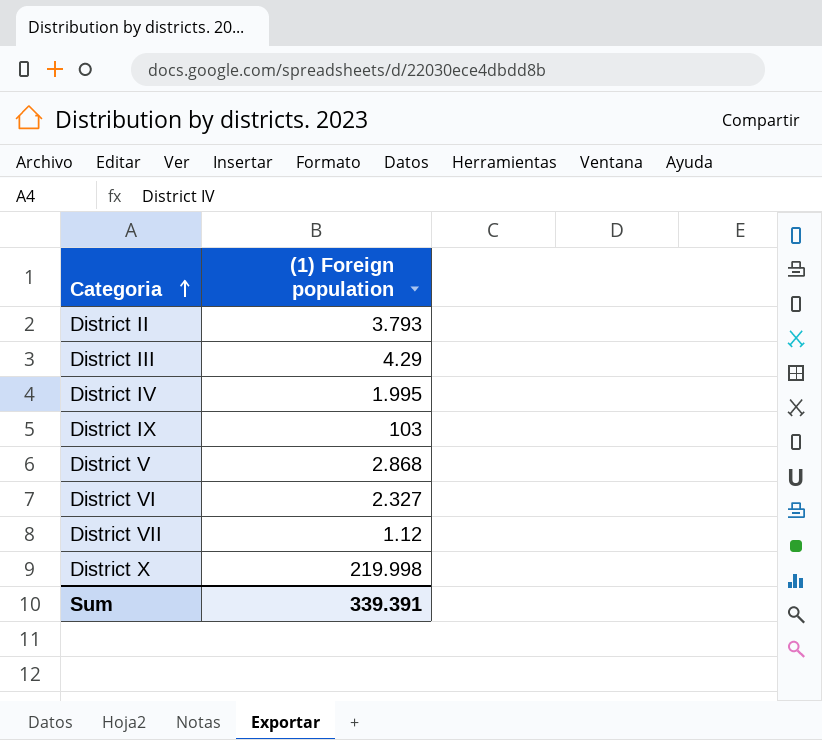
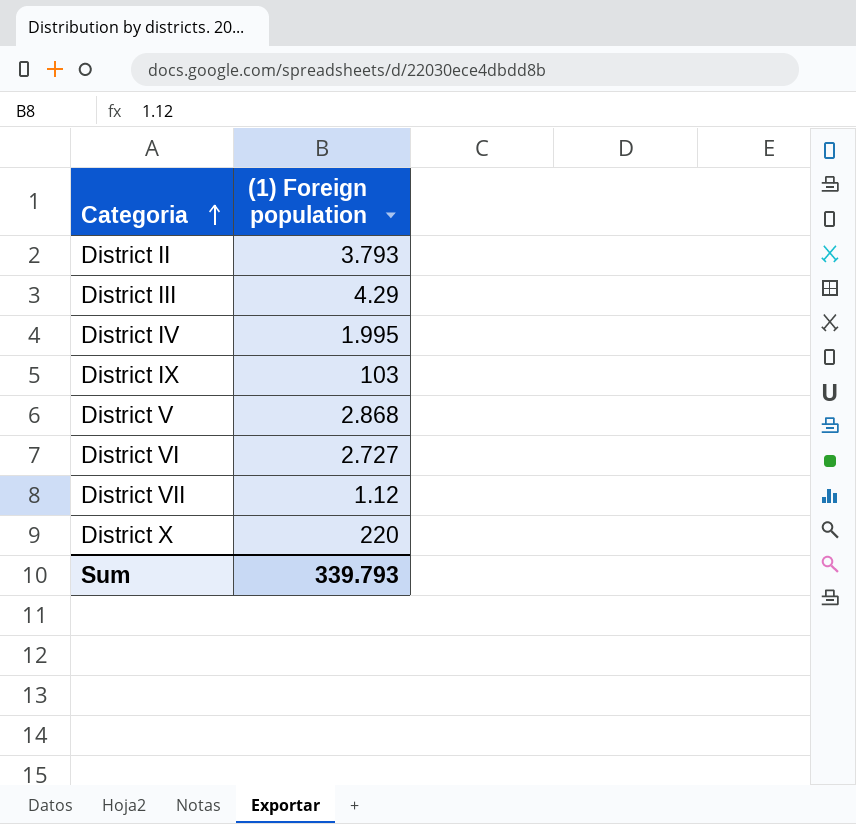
District VI | (1) Foreign population: 2.327 -> 2.727
District X | (1) Foreign population: 219.998 -> 220
Sum | (1) Foreign population: 339.391 -> 339.793

